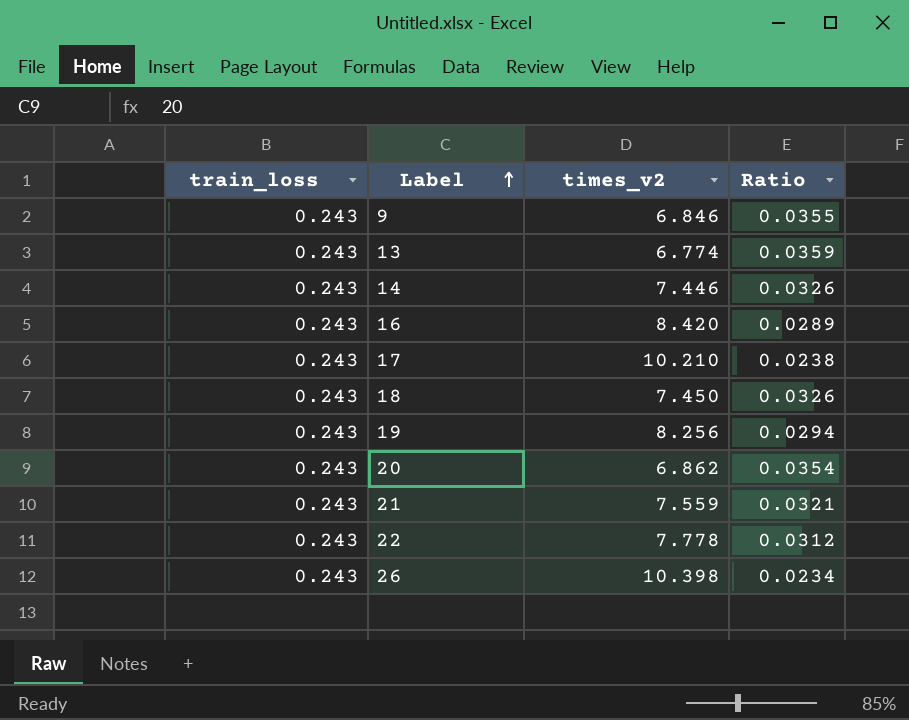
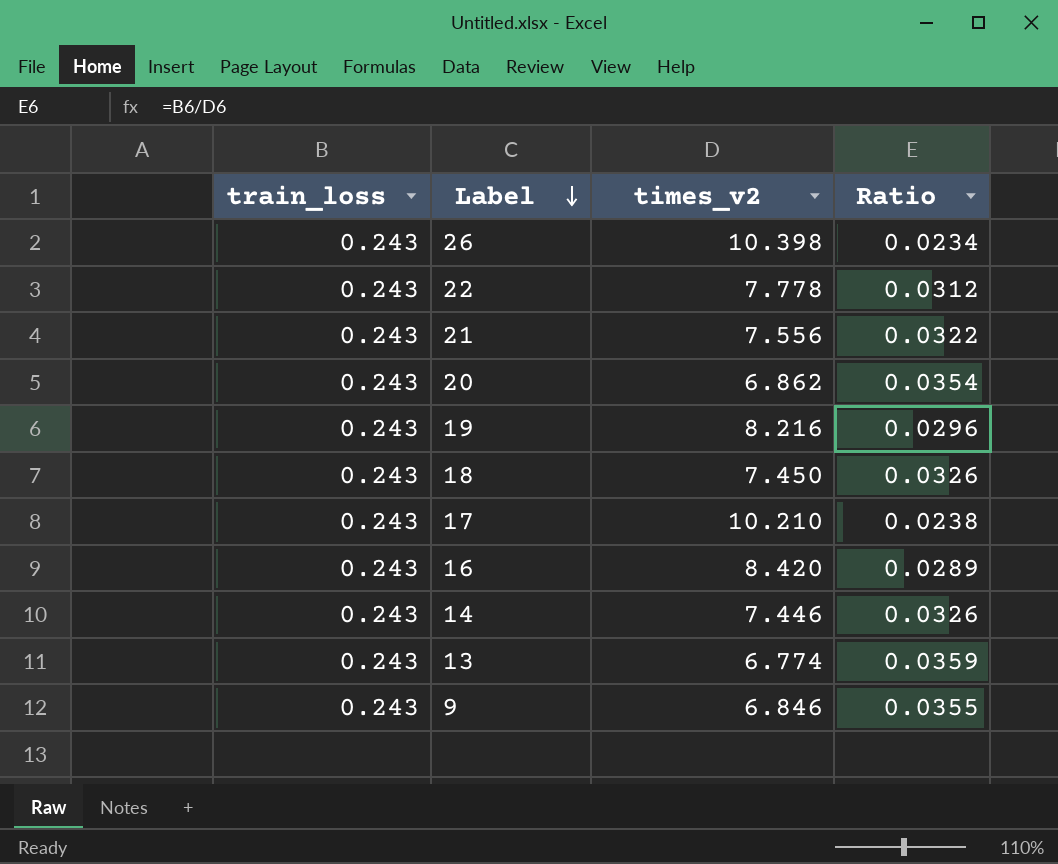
row order: Label ascending -> Label descending
21 | times_v2: 7.559 -> 7.556
21 | Ratio: 0.0321 -> 0.0322
19 | times_v2: 8.256 -> 8.216
19 | Ratio: 0.0294 -> 0.0296

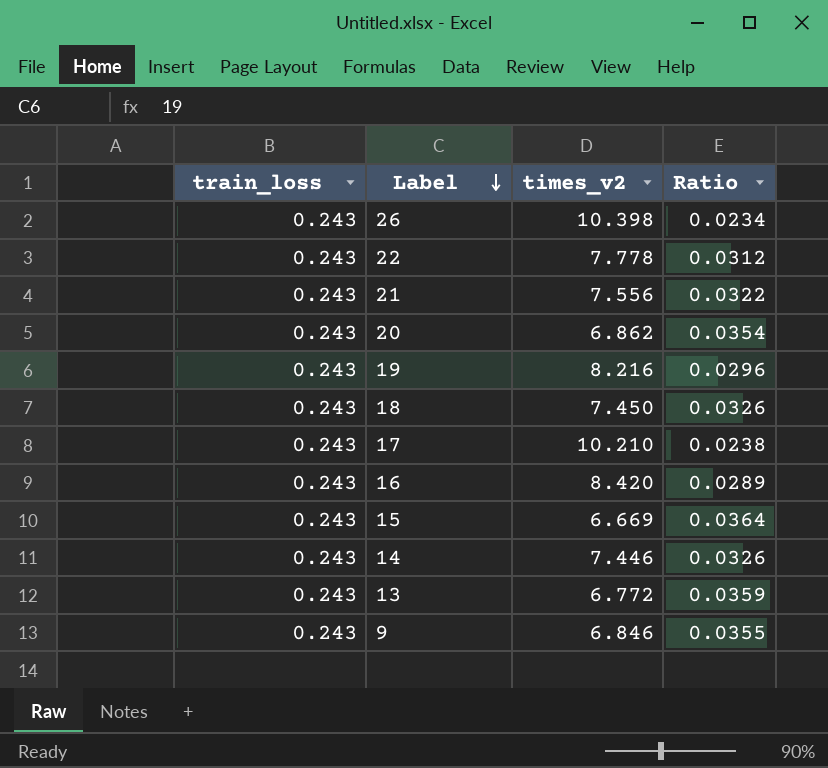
row 15: none -> 0.243 | 6.669 | 0.0364
13 | times_v2: 6.774 -> 6.772

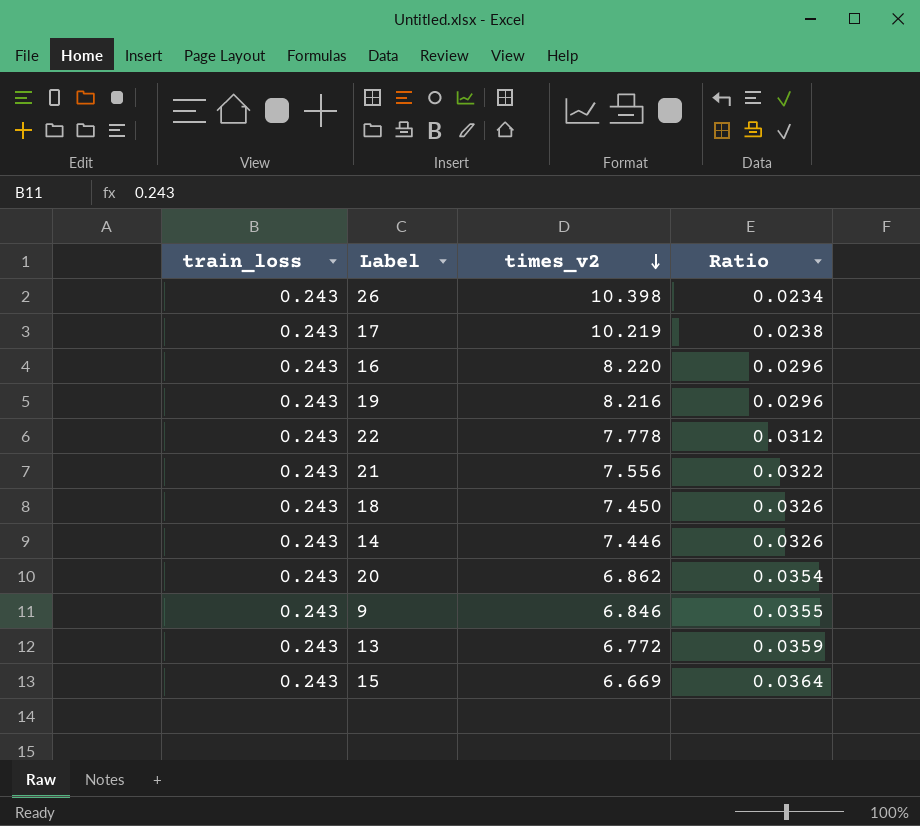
row order: Label descending -> times_v2 descending
17 | times_v2: 10.210 -> 10.219
16 | times_v2: 8.420 -> 8.220
16 | Ratio: 0.0289 -> 0.0296

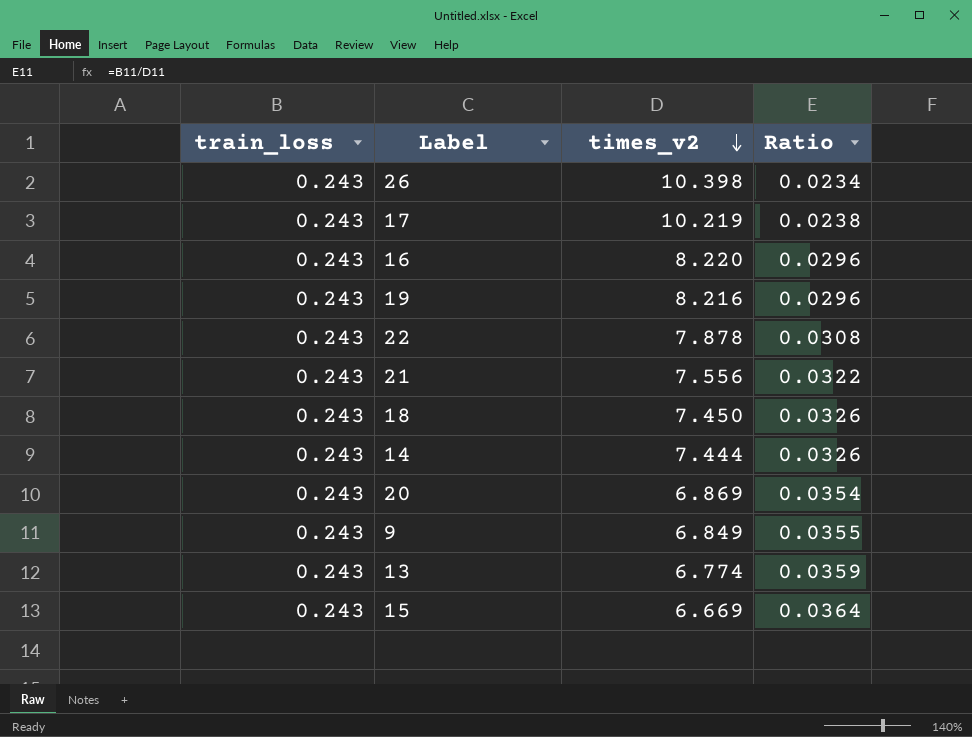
22 | times_v2: 7.778 -> 7.878
22 | Ratio: 0.0312 -> 0.0308
14 | times_v2: 7.446 -> 7.444
20 | times_v2: 6.862 -> 6.869
9 | times_v2: 6.846 -> 6.849
13 | times_v2: 6.772 -> 6.774

